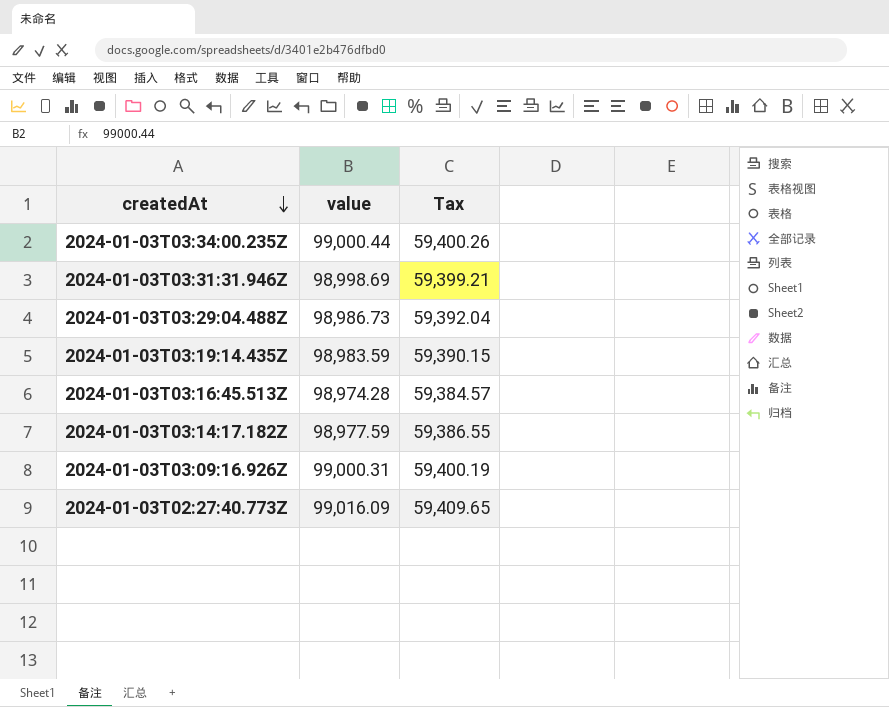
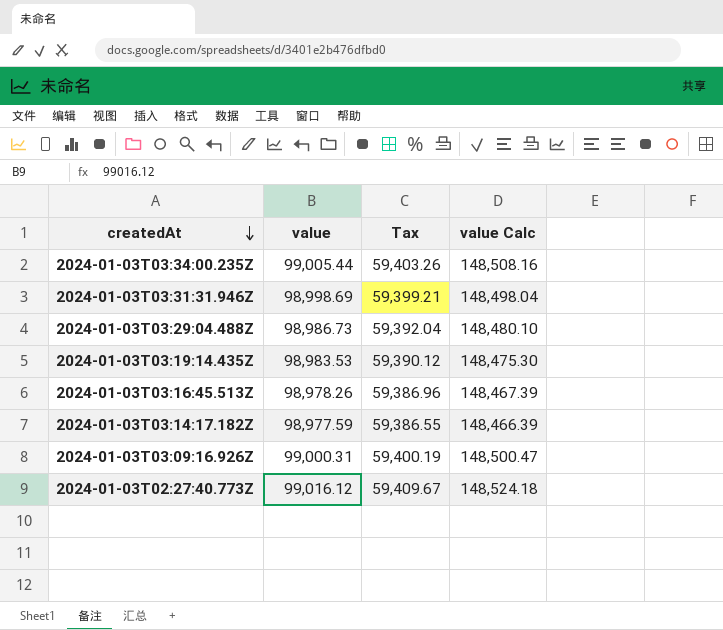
column value Calc | formula: none -> [value] * 1.5
2024-01-03T03:34:00.235Z | value: 99,000.44 -> 99,005.44
2024-01-03T03:34:00.235Z | Tax: 59,400.26 -> 59,403.26
2024-01-03T03:19:14.435Z | value: 98,983.59 -> 98,983.53
2024-01-03T03:19:14.435Z | Tax: 59,390.15 -> 59,390.12
2024-01-03T03:16:45.513Z | value: 98,974.28 -> 98,978.26
2024-01-03T03:16:45.513Z | Tax: 59,384.57 -> 59,386.96
2024-01-03T02:27:40.773Z | value: 99,016.09 -> 99,016.12
2024-01-03T02:27:40.773Z | Tax: 59,409.65 -> 59,409.67

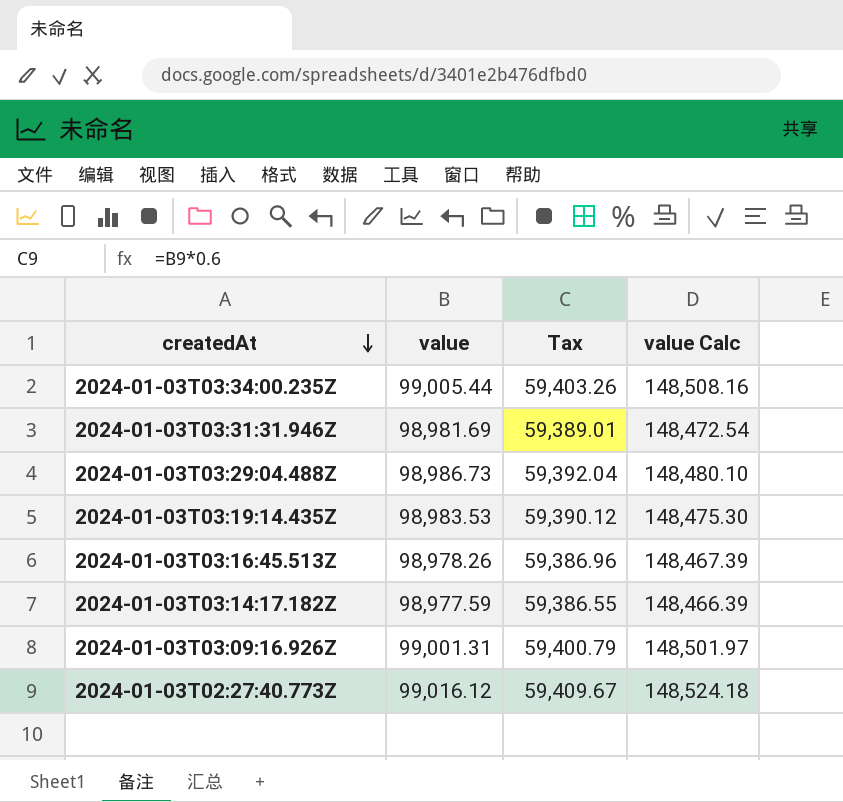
2024-01-03T03:31:31.946Z | value: 98,998.69 -> 98,981.69
2024-01-03T03:31:31.946Z | Tax: 59,399.21 -> 59,389.01
2024-01-03T03:31:31.946Z | value Calc: 148,498.04 -> 148,472.54
2024-01-03T03:09:16.926Z | value: 99,000.31 -> 99,001.31
2024-01-03T03:09:16.926Z | Tax: 59,400.19 -> 59,400.79
2024-01-03T03:09:16.926Z | value Calc: 148,500.47 -> 148,501.97

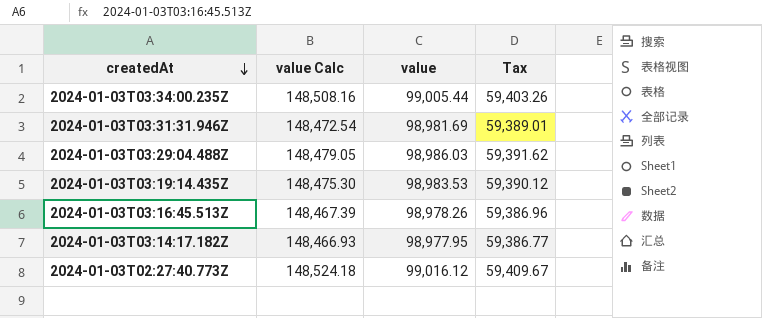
column value Calc | position: 4 -> 2
row 2024-01-03T03:09:16.926Z: 99,001.31 | 59,400.79 | 148,501.97 -> none
2024-01-03T03:29:04.488Z | value Calc: 148,480.10 -> 148,479.05
2024-01-03T03:29:04.488Z | value: 98,986.73 -> 98,986.03
2024-01-03T03:29:04.488Z | Tax: 59,392.04 -> 59,391.62
2024-01-03T03:14:17.182Z | value Calc: 148,466.39 -> 148,466.93
2024-01-03T03:14:17.182Z | value: 98,977.59 -> 98,977.95
2024-01-03T03:14:17.182Z | Tax: 59,386.55 -> 59,386.77

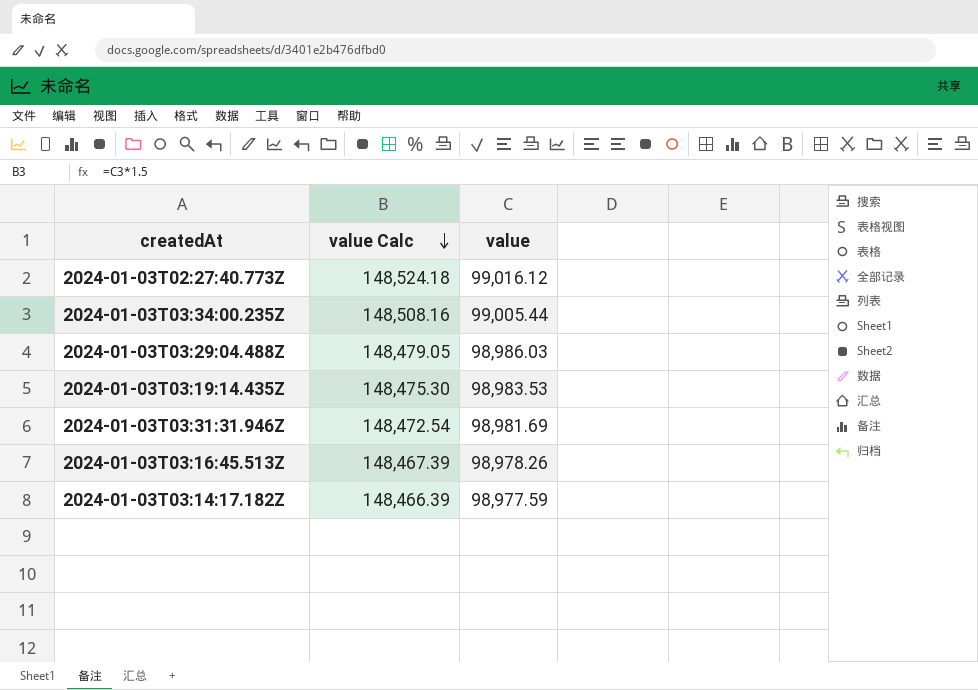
row order: createdAt descending -> value Calc descending
column Tax | formula: [value] * 0.6 -> none
2024-01-03T03:14:17.182Z | value Calc: 148,466.93 -> 148,466.39
2024-01-03T03:14:17.182Z | value: 98,977.95 -> 98,977.59

